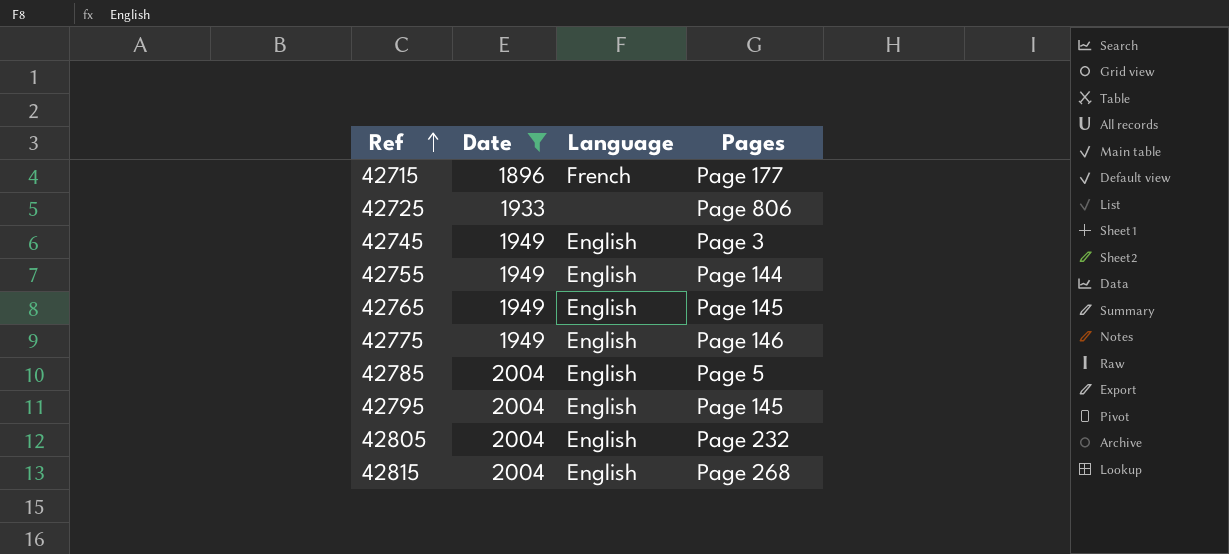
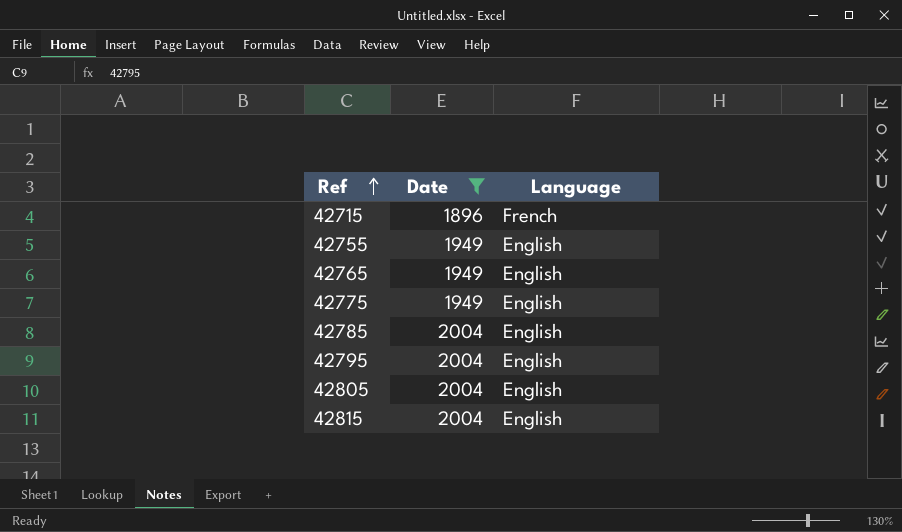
column Pages | position: 4 -> none
row 42725: 1933 | none | Page 806 -> none
row 42745: 1949 | English | Page 3 -> none

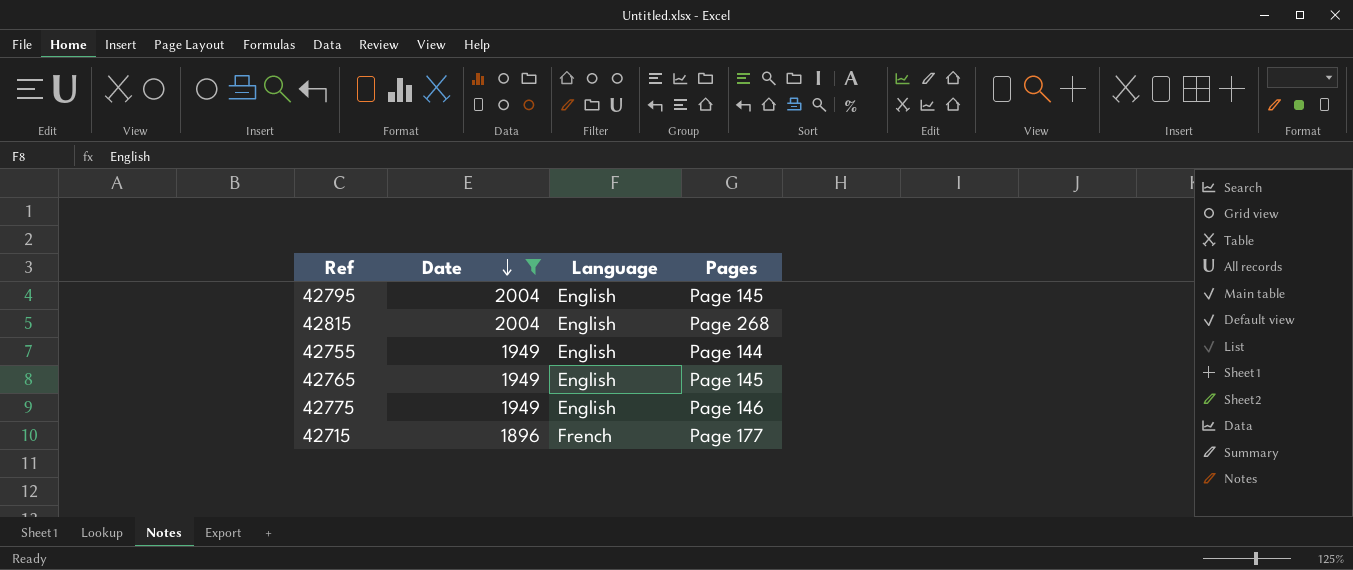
row order: Ref ascending -> Date descending
column Pages | position: none -> 4
row 42785: 2004 | English -> none
row 42805: 2004 | English -> none

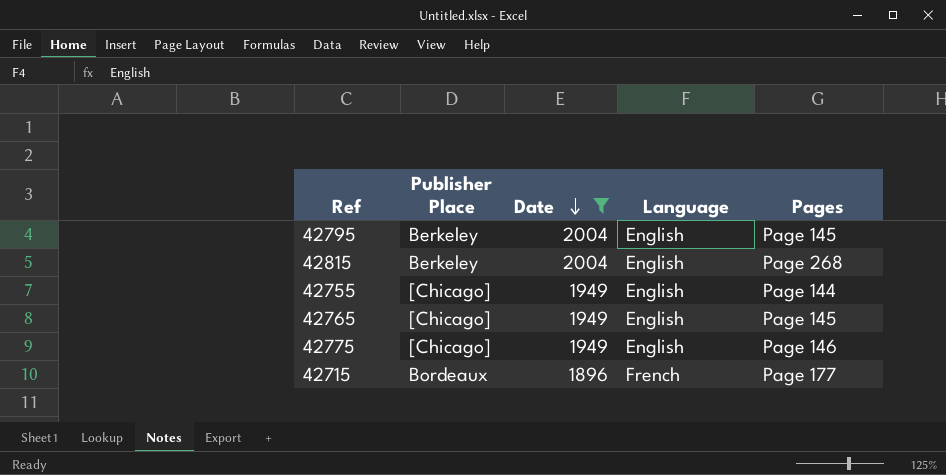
column Publisher Place | position: none -> 2

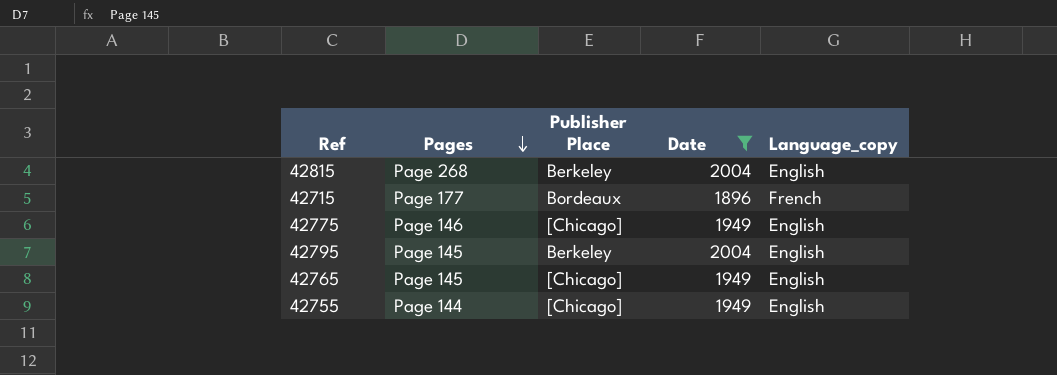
row order: Date descending -> Pages descending
column Pages | position: 5 -> 2
column name: Language -> Language_copy

